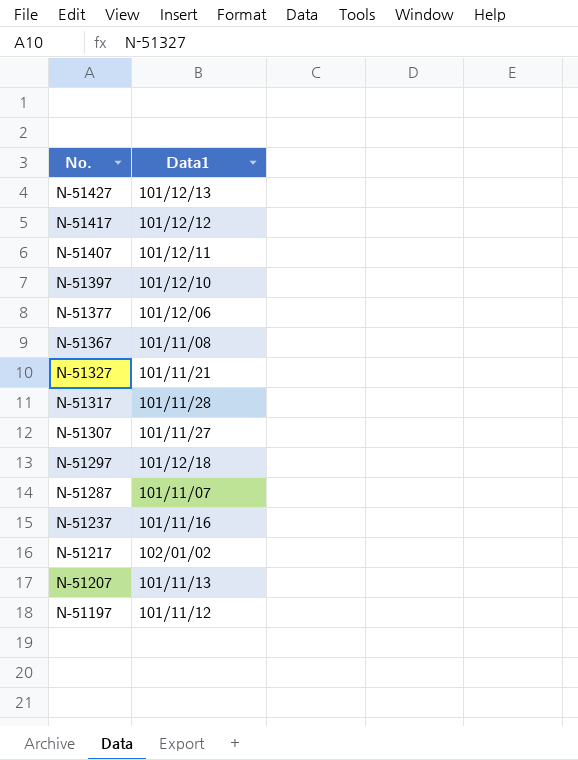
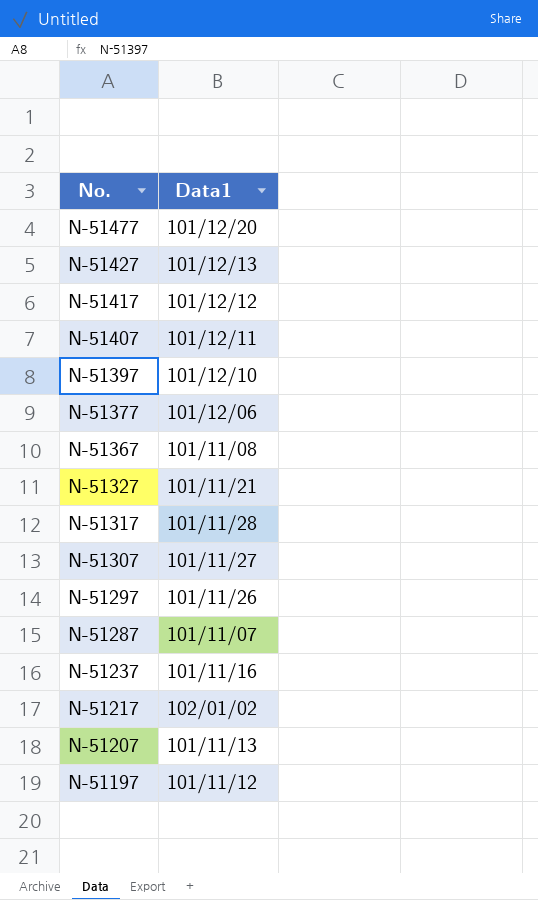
row N-51477: none -> 101/12/20
N-51297 | Data1: 101/12/18 -> 101/11/26

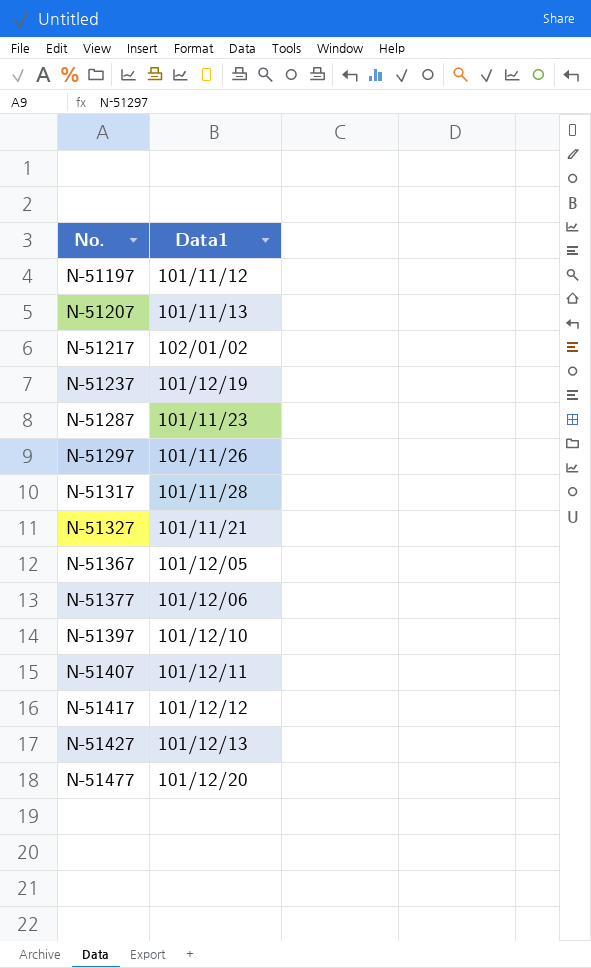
row order: No. descending -> No. ascending
row N-51307: 101/11/27 -> none
N-51237 | Data1: 101/11/16 -> 101/12/19
N-51287 | Data1: 101/11/07 -> 101/11/23
N-51367 | Data1: 101/11/08 -> 101/12/05

